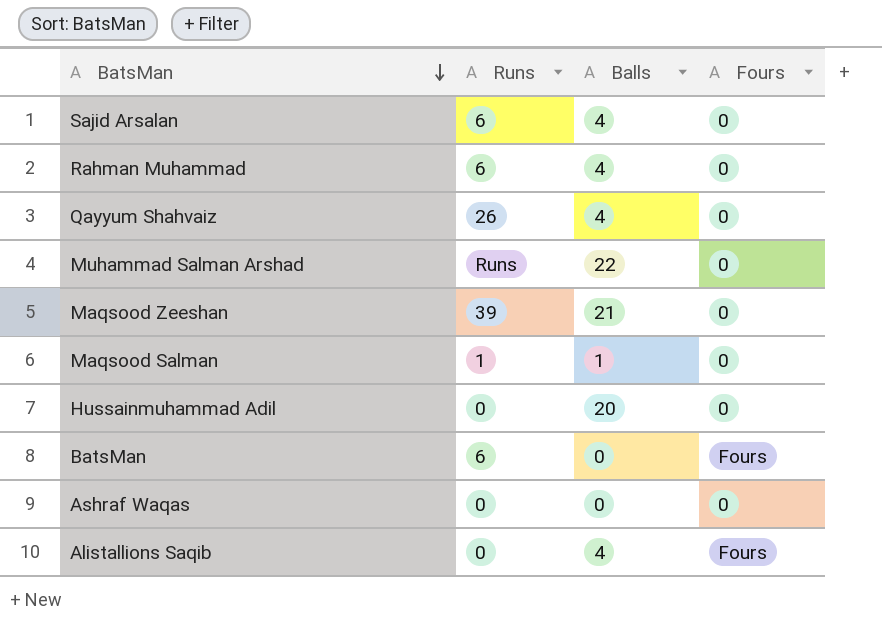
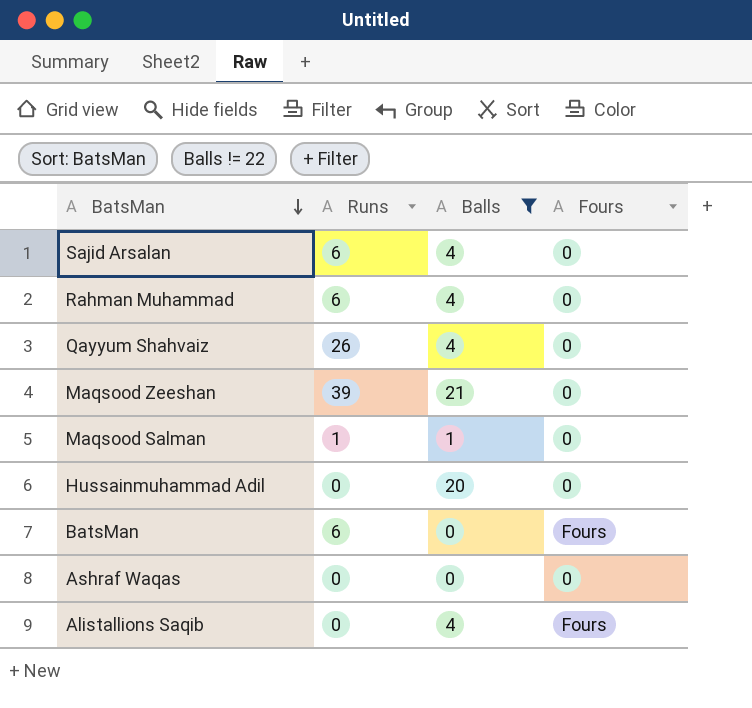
filter: none -> Balls != 22

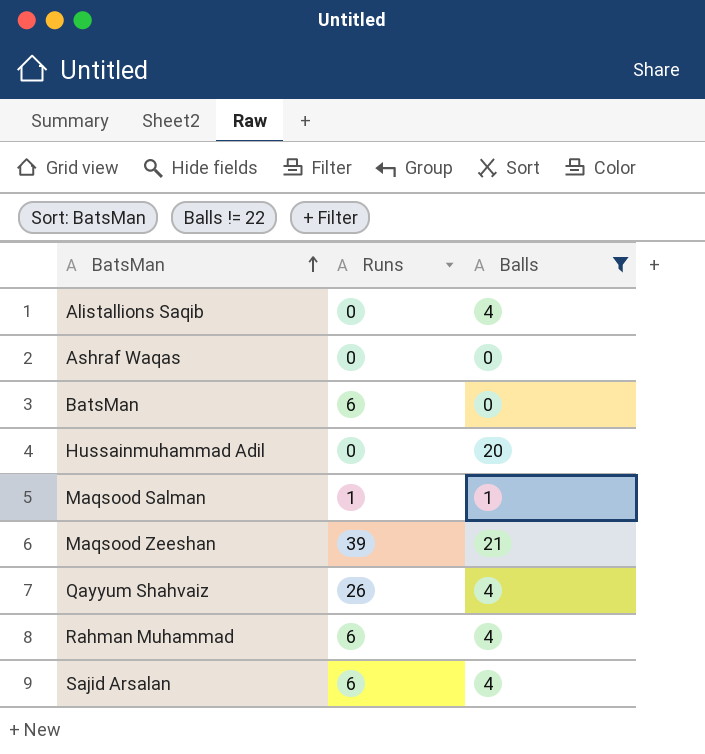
row order: BatsMan descending -> BatsMan ascending
column Fours | position: 4 -> none

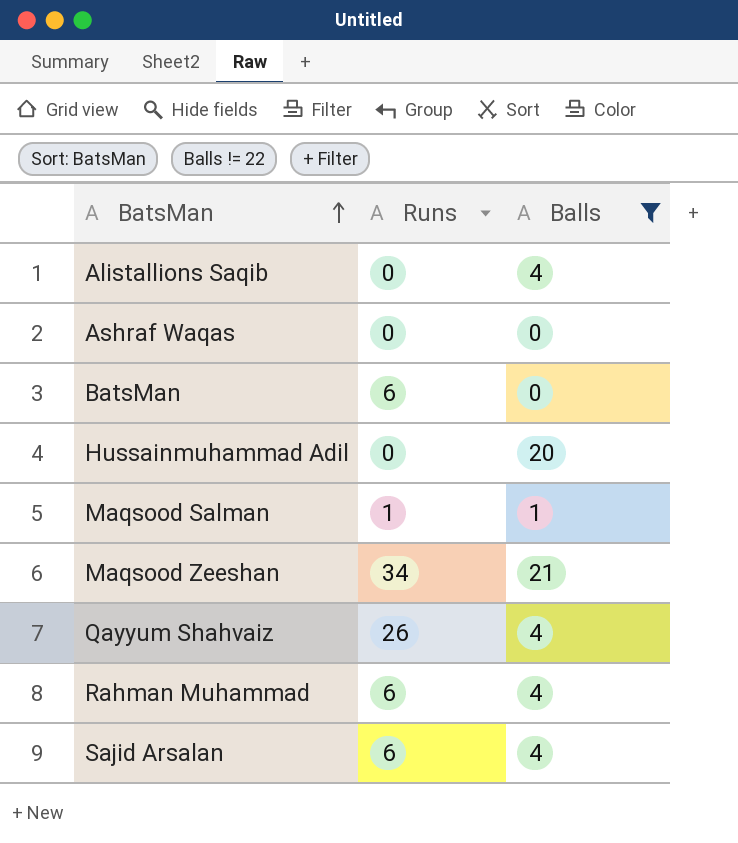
Maqsood Zeeshan | Runs: 39 -> 34

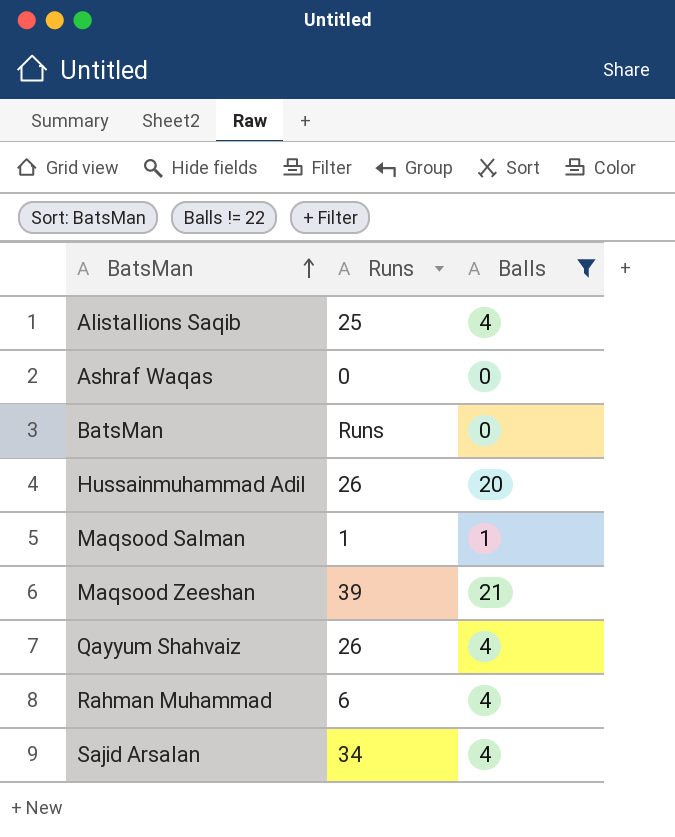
Alistallions Saqib | Runs: 0 -> 25
BatsMan | Runs: 6 -> Runs
Hussainmuhammad Adil | Runs: 0 -> 26
Maqsood Zeeshan | Runs: 34 -> 39
Sajid Arsalan | Runs: 6 -> 34

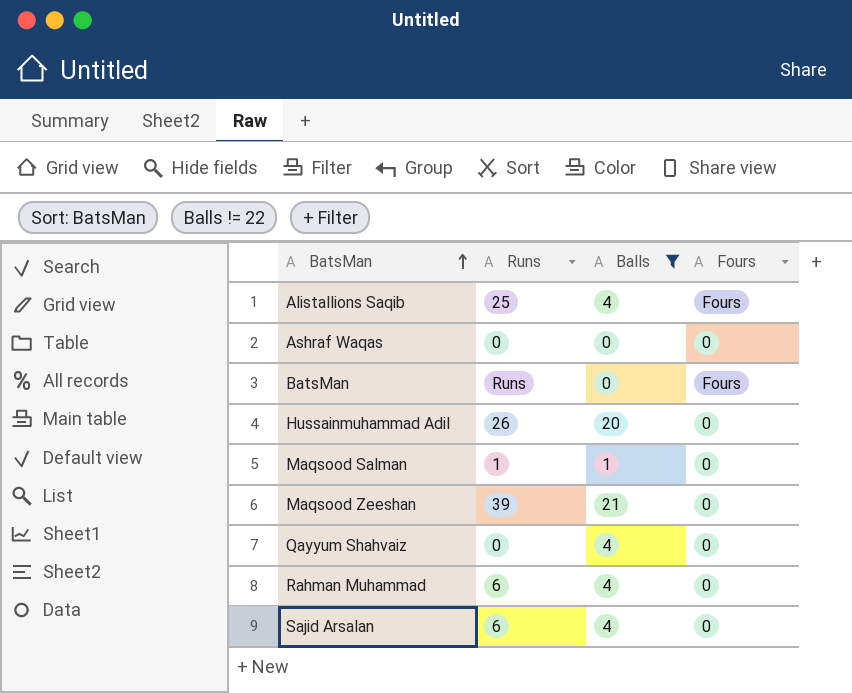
column Fours | position: none -> 4
Qayyum Shahvaiz | Runs: 26 -> 0
Sajid Arsalan | Runs: 34 -> 6

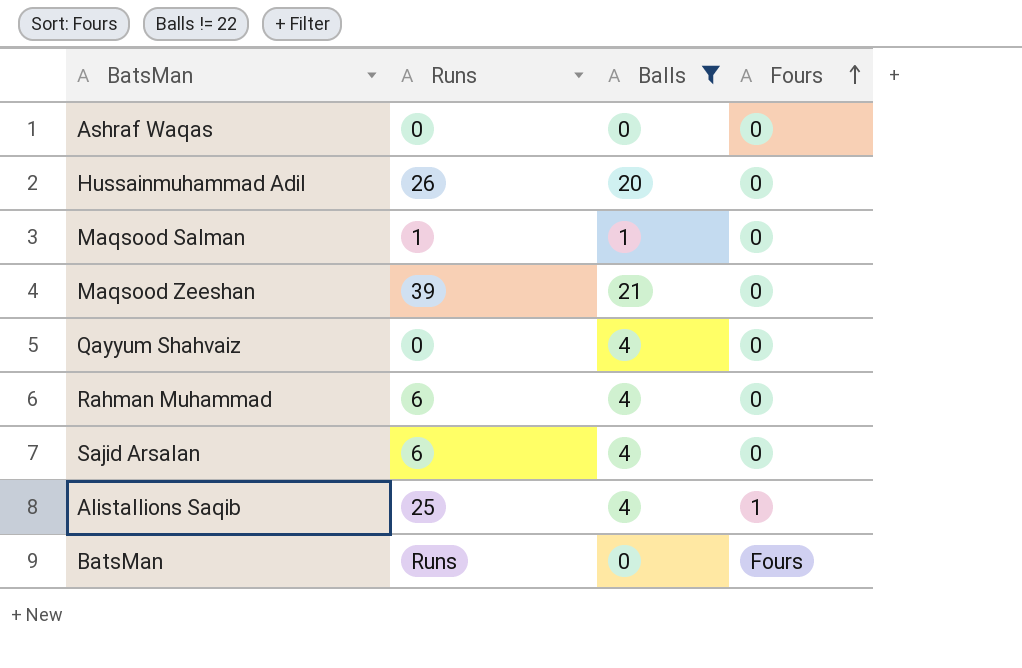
row order: BatsMan ascending -> Fours ascending
Alistallions Saqib | Fours: Fours -> 1

